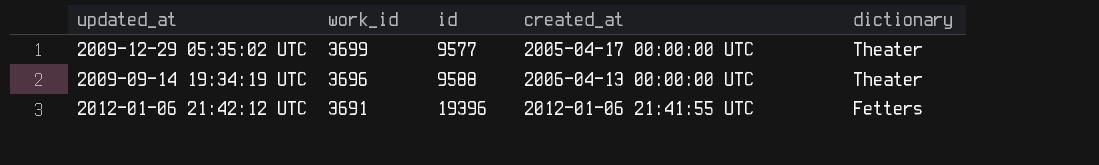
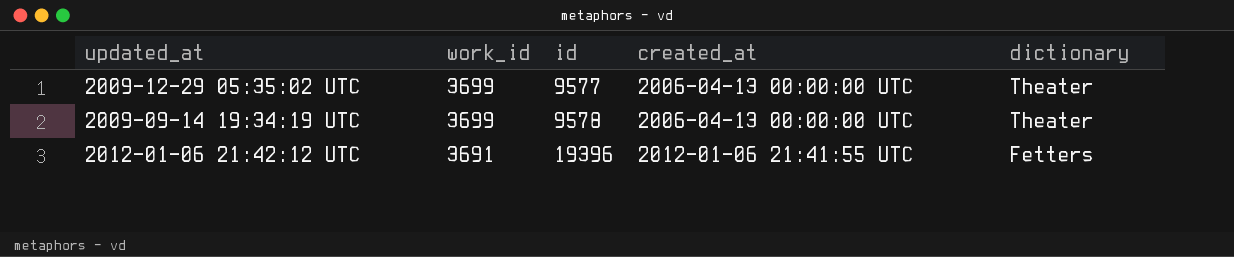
2009-12-29 05:35:02 UTC | created_at: 2005-04-17 00:00:00 UTC -> 2006-04-13 00:00:00 UTC
2009-09-14 19:34:19 UTC | work_id: 3696 -> 3699
2009-09-14 19:34:19 UTC | id: 9588 -> 9578

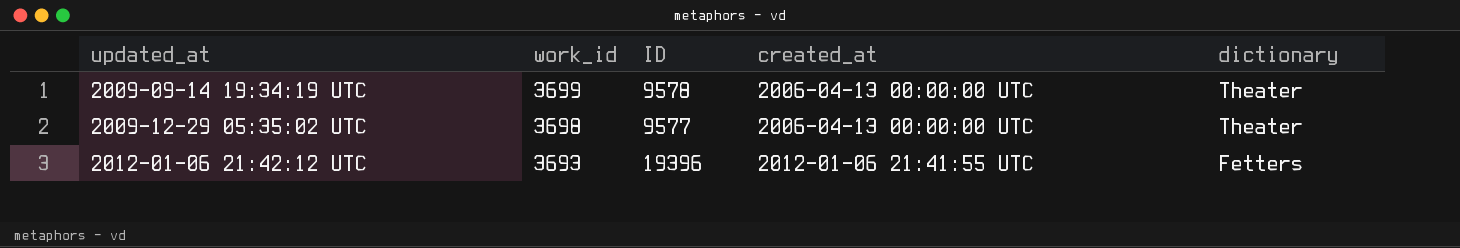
row order: work_id descending -> updated_at ascending
column name: id -> ID
2009-12-29 05:35:02 UTC | work_id: 3699 -> 3698
2012-01-06 21:42:12 UTC | work_id: 3691 -> 3693

